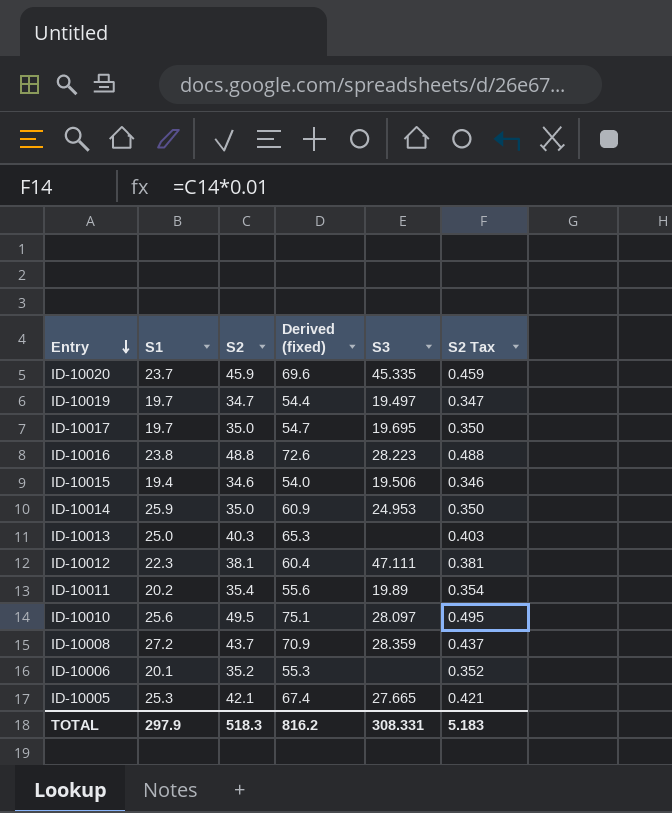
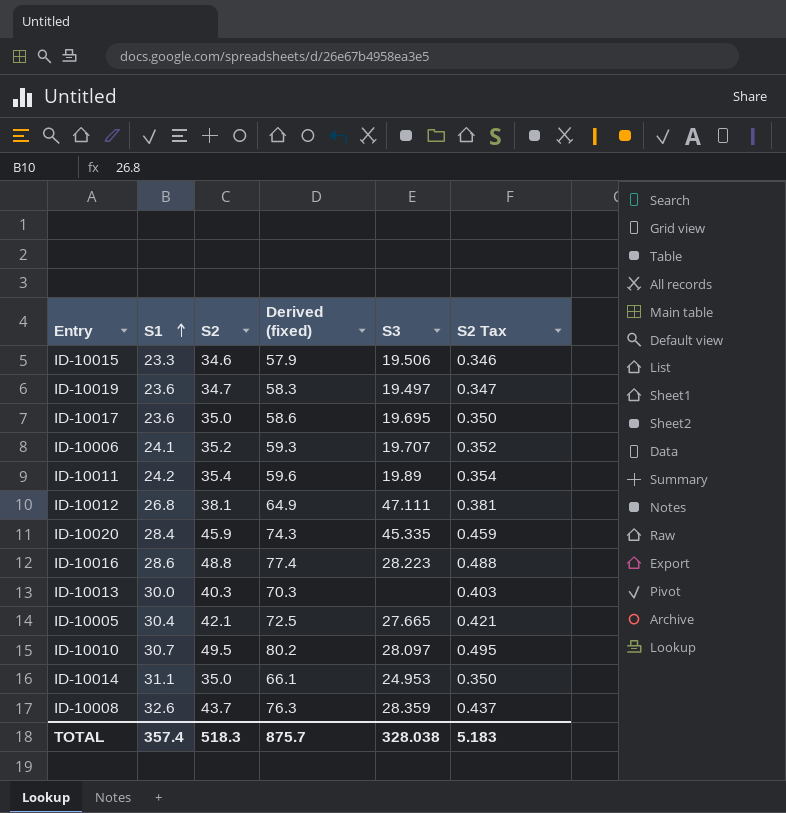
row order: Entry descending -> S1 ascending
ID-10015 | S1: 19.4 -> 23.3
ID-10015 | Derived (fixed): 54.0 -> 57.9
ID-10019 | S1: 19.7 -> 23.6
ID-10019 | Derived (fixed): 54.4 -> 58.3
ID-10017 | S1: 19.7 -> 23.6
ID-10017 | Derived (fixed): 54.7 -> 58.6
ID-10006 | S1: 20.1 -> 24.1
ID-10006 | Derived (fixed): 55.3 -> 59.3
ID-10006 | S3: none -> 19.707
ID-10011 | S1: 20.2 -> 24.2
ID-10011 | Derived (fixed): 55.6 -> 59.6
ID-10012 | S1: 22.3 -> 26.8
ID-10012 | Derived (fixed): 60.4 -> 64.9
ID-10020 | S1: 23.7 -> 28.4
ID-10020 | Derived (fixed): 69.6 -> 74.3
ID-10016 | S1: 23.8 -> 28.6
ID-10016 | Derived (fixed): 72.6 -> 77.4
ID-10013 | S1: 25.0 -> 30.0
ID-10013 | Derived (fixed): 65.3 -> 70.3
ID-10005 | S1: 25.3 -> 30.4
ID-10005 | Derived (fixed): 67.4 -> 72.5
ID-10010 | S1: 25.6 -> 30.7
ID-10010 | Derived (fixed): 75.1 -> 80.2
ID-10014 | S1: 25.9 -> 31.1
ID-10014 | Derived (fixed): 60.9 -> 66.1
ID-10008 | S1: 27.2 -> 32.6
ID-10008 | Derived (fixed): 70.9 -> 76.3
TOTAL | S1: 297.9 -> 357.4
TOTAL | Derived (fixed): 816.2 -> 875.7
TOTAL | S3: 308.331 -> 328.038

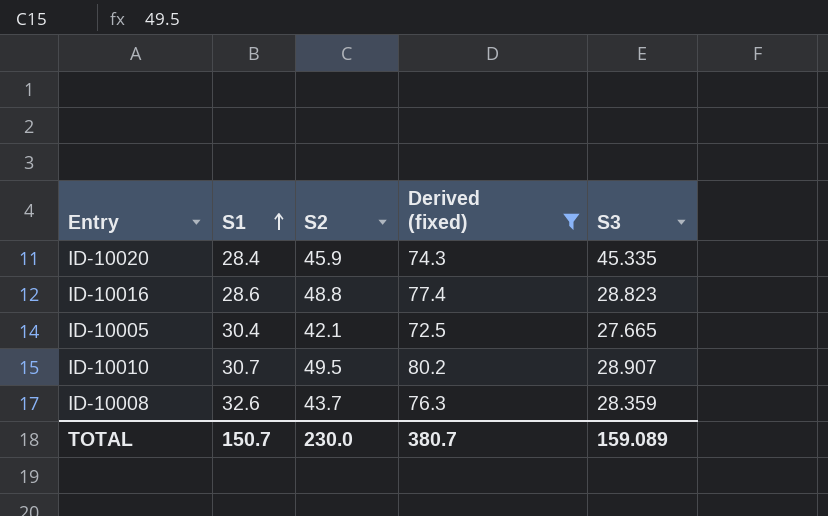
filter: none -> Derived (fixed) >= 72.5
column S2 Tax | formula: [S2] * 0.01 -> none
ID-10016 | S3: 28.223 -> 28.823
ID-10010 | S3: 28.097 -> 28.907
TOTAL | S1: 357.4 -> 150.7
TOTAL | S2: 518.3 -> 230.0
TOTAL | Derived (fixed): 875.7 -> 380.7
TOTAL | S3: 328.038 -> 159.089

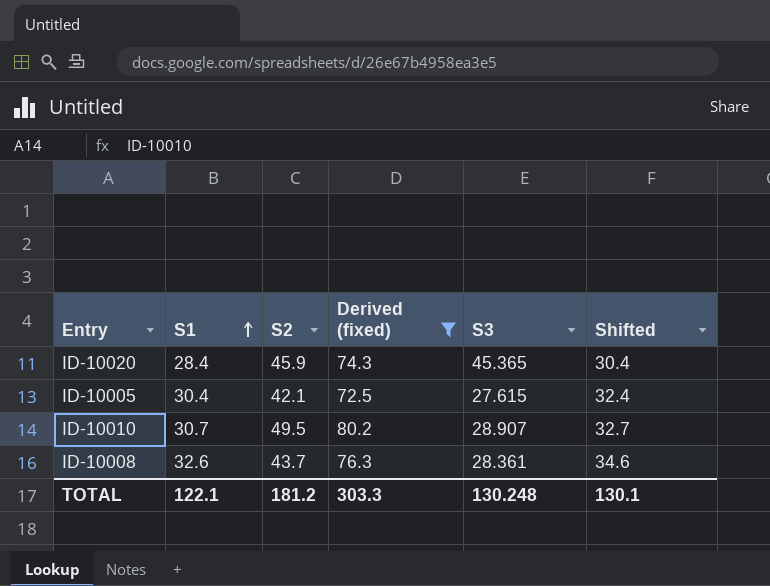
column Shifted | formula: none -> [S1] + 2
row ID-10016: 28.6 | 48.8 | 77.4 | 28.823 -> none
ID-10020 | S3: 45.335 -> 45.365
ID-10005 | S3: 27.665 -> 27.615
ID-10008 | S3: 28.359 -> 28.361
TOTAL | S1: 150.7 -> 122.1
TOTAL | S2: 230.0 -> 181.2
TOTAL | Derived (fixed): 380.7 -> 303.3
TOTAL | S3: 159.089 -> 130.248

